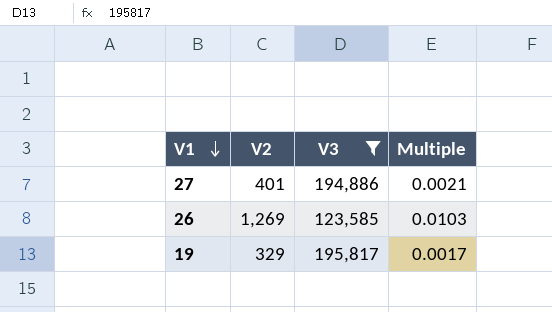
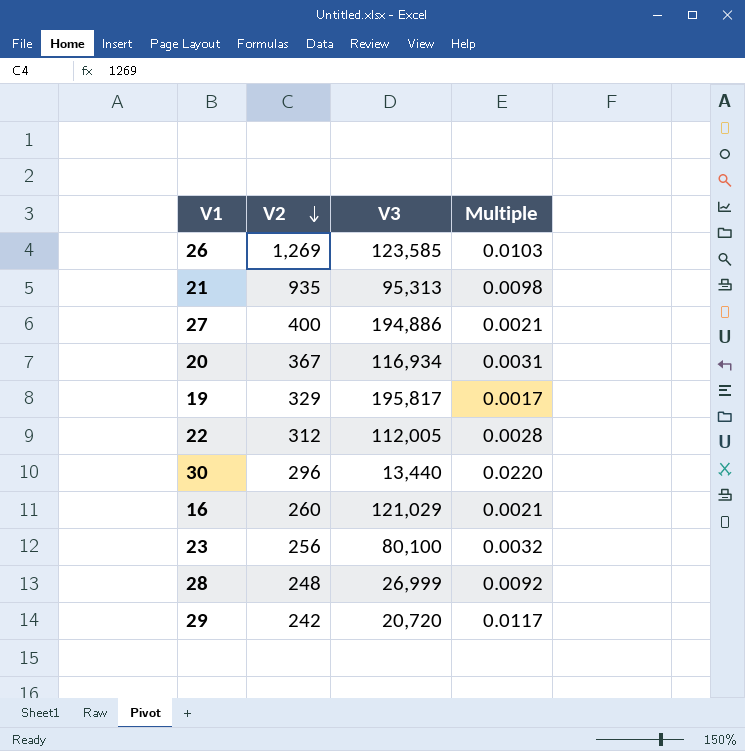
filter: V3 >= 123,585 -> none
row order: V1 descending -> V2 descending
27 | V2: 401 -> 400

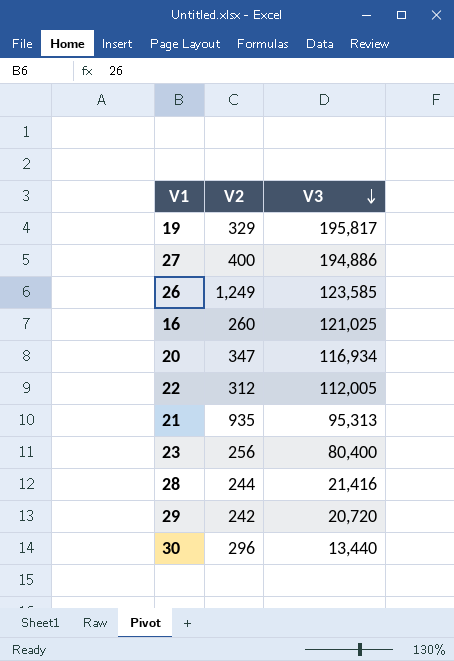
row order: V2 descending -> V3 descending
column Multiple | formula: [V2] / [V3] -> none
26 | V2: 1,269 -> 1,249
16 | V3: 121,029 -> 121,025
20 | V2: 367 -> 347
23 | V3: 80,100 -> 80,400
28 | V2: 248 -> 244
28 | V3: 26,999 -> 21,416

